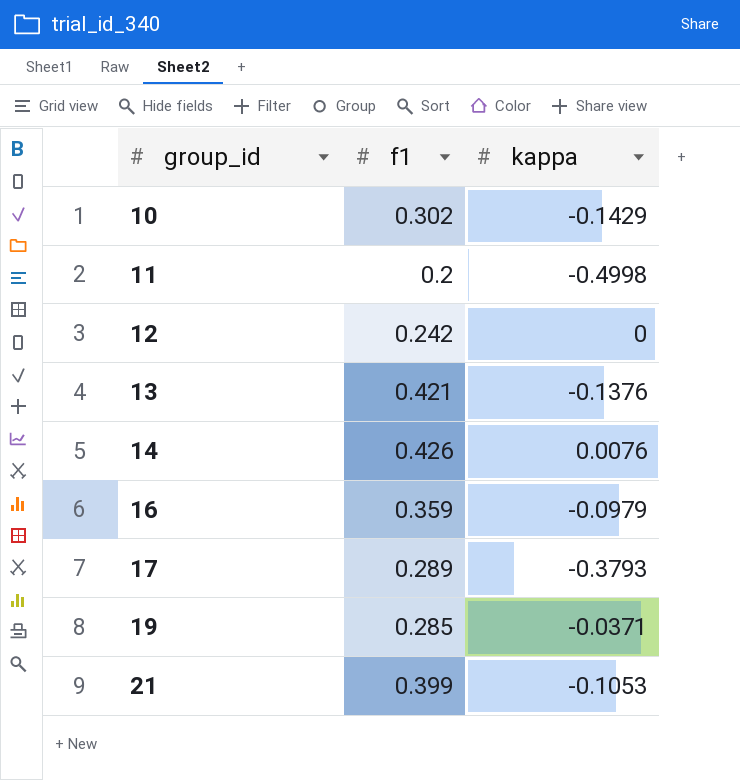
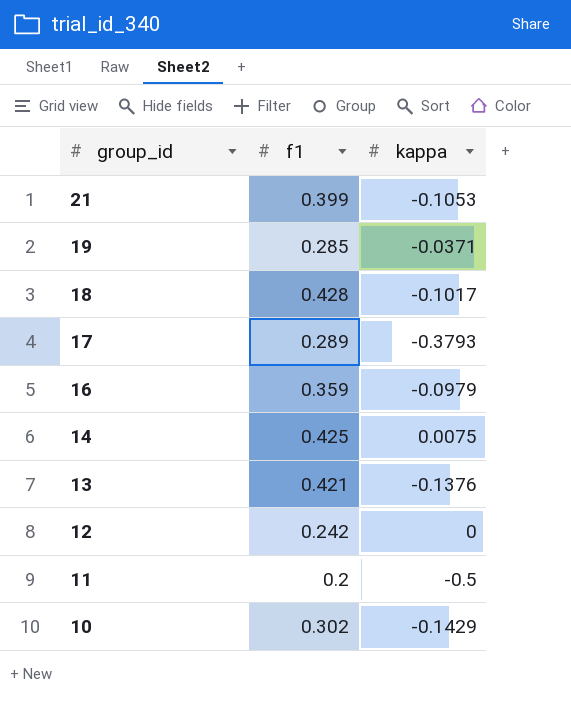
row order: group_id ascending -> group_id descending
row 18: none -> 0.428 | -0.1017
14 | f1: 0.426 -> 0.425
14 | kappa: 0.0076 -> 0.0075
11 | kappa: -0.4998 -> -0.5

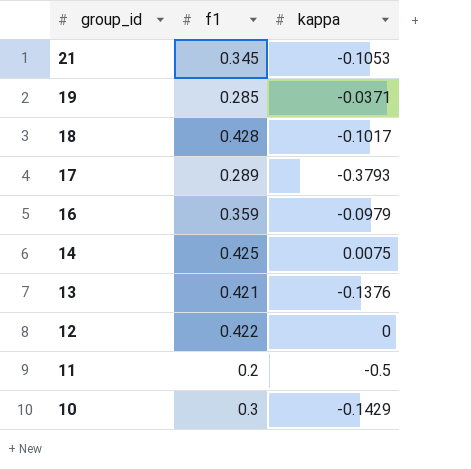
21 | f1: 0.399 -> 0.345
12 | f1: 0.242 -> 0.422
10 | f1: 0.302 -> 0.3

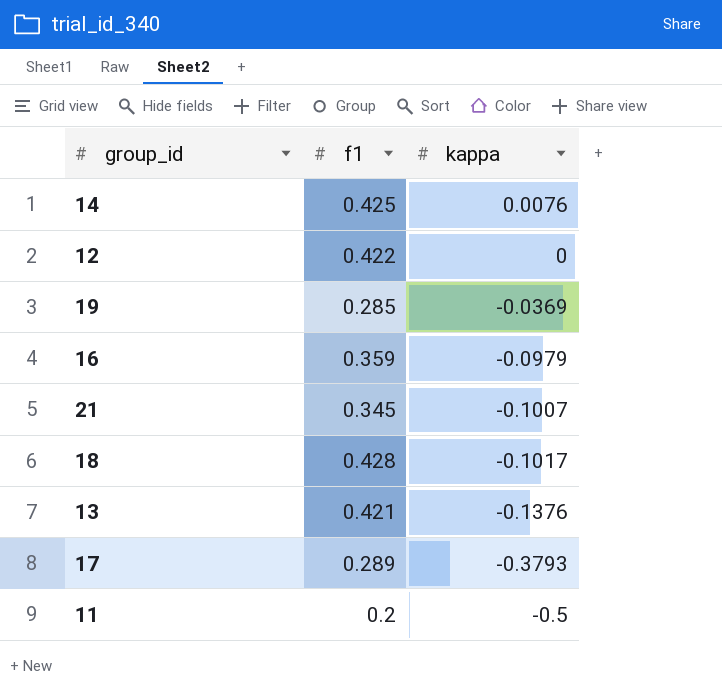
row order: group_id descending -> kappa descending
row 10: 0.3 | -0.1429 -> none
14 | kappa: 0.0075 -> 0.0076
19 | kappa: -0.0371 -> -0.0369
21 | kappa: -0.1053 -> -0.1007

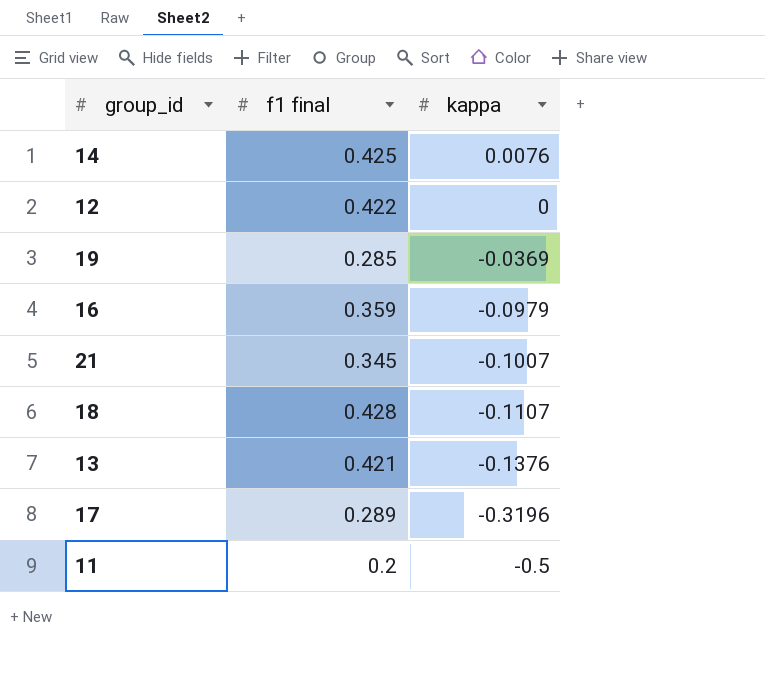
column name: f1 -> f1 final
18 | kappa: -0.1017 -> -0.1107
17 | kappa: -0.3793 -> -0.3196

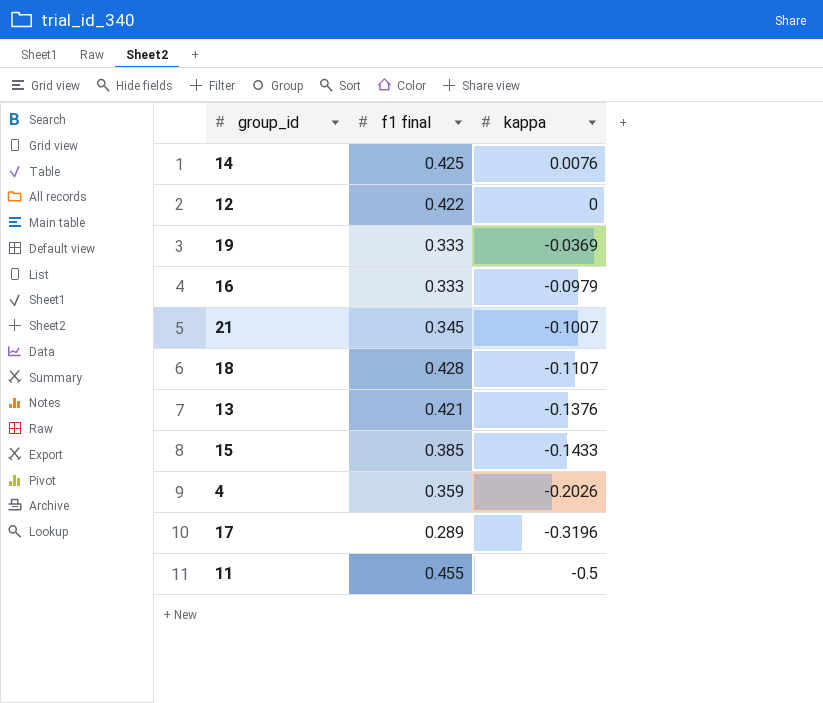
19 | f1 final: 0.285 -> 0.333
16 | f1 final: 0.359 -> 0.333
row 15: none -> 0.385 | -0.1433
row 4: none -> 0.359 | -0.2026
11 | f1 final: 0.2 -> 0.455

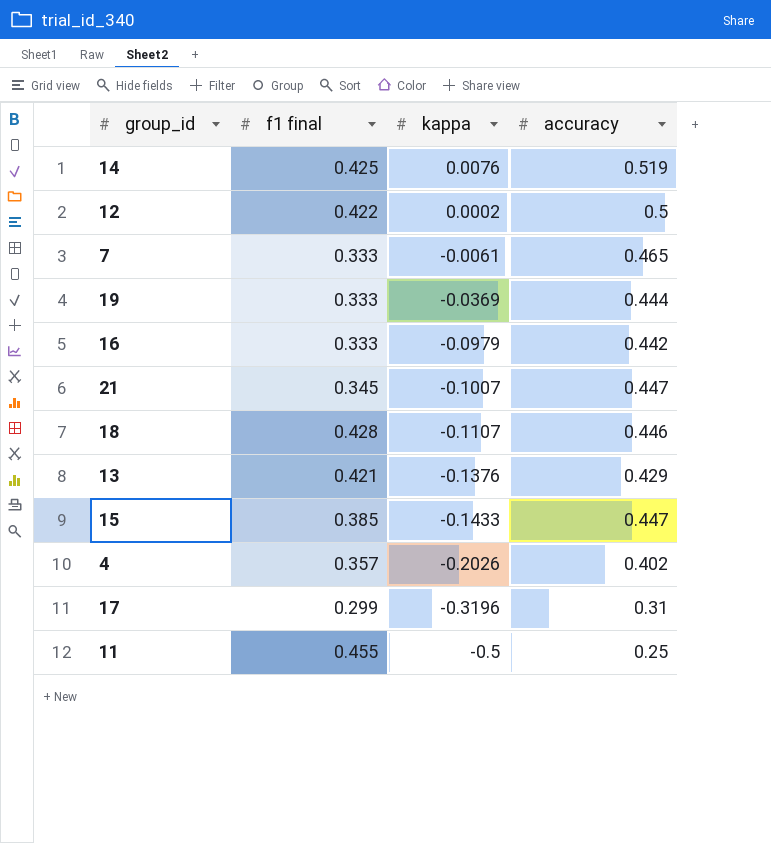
column accuracy | position: none -> 4
12 | kappa: 0 -> 0.0002
row 7: none -> 0.333 | -0.0061 | 0.465
4 | f1 final: 0.359 -> 0.357
17 | f1 final: 0.289 -> 0.299

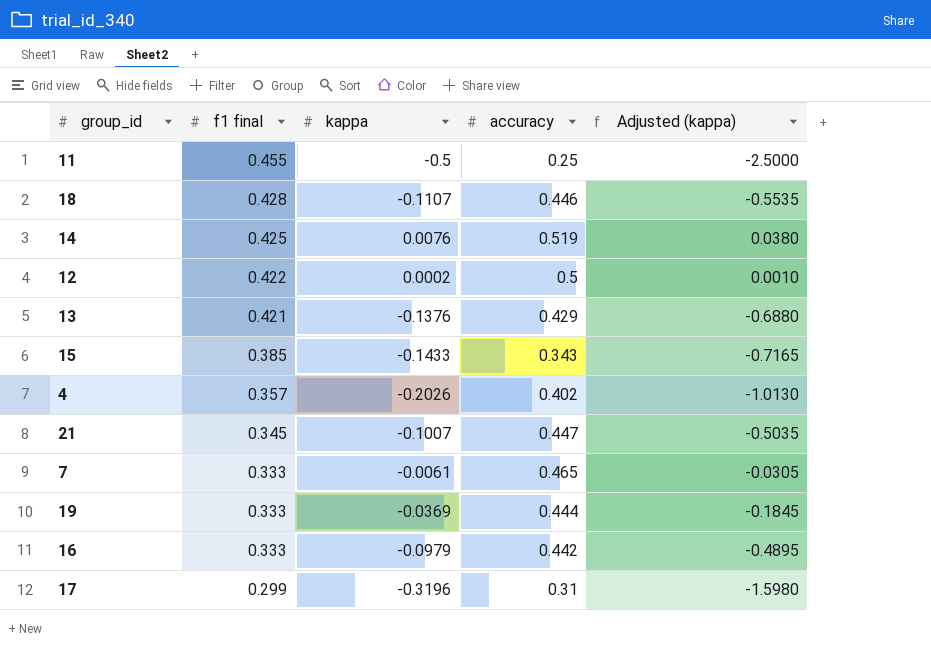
row order: kappa descending -> f1 final descending
column Adjusted (kappa) | formula: none -> [kappa] * 5
15 | accuracy: 0.447 -> 0.343

